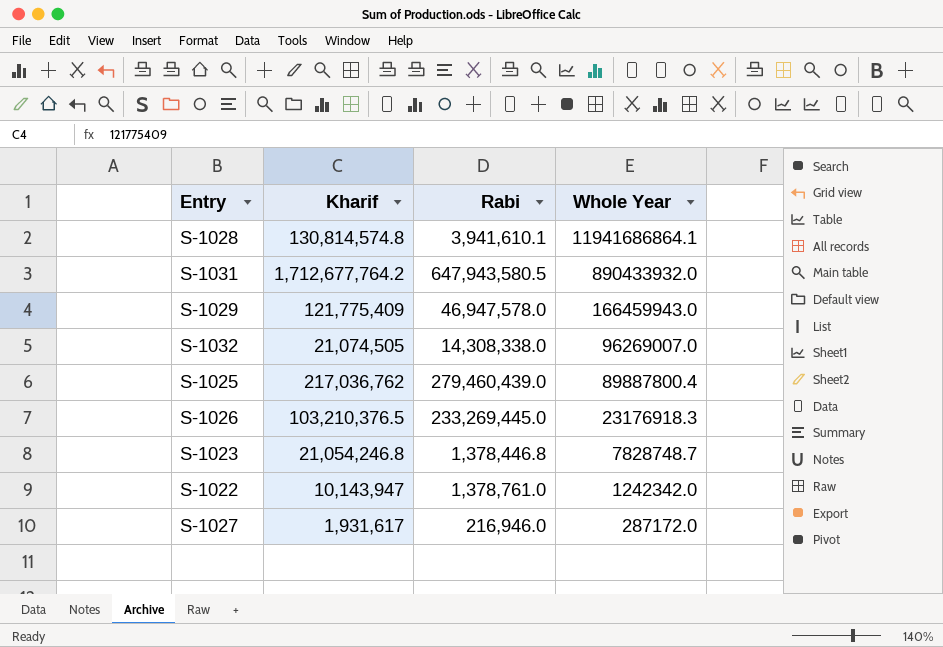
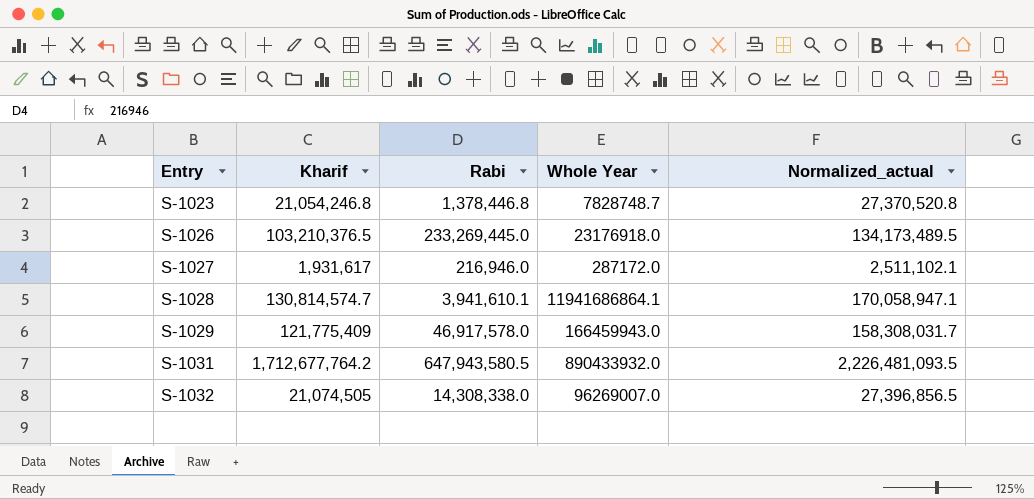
row order: Whole Year descending -> Entry ascending
column Normalized_actual | formula: none -> [Kharif] * 1.3
row S-1025: 217,036,762 | 279,460,439.0 | 89887800.4 -> none
row S-1022: 10,143,947 | 1,378,761.0 | 1242342.0 -> none
S-1026 | Whole Year: 23176918.3 -> 23176918.0
S-1028 | Kharif: 130,814,574.8 -> 130,814,574.7
S-1029 | Rabi: 46,947,578.0 -> 46,917,578.0

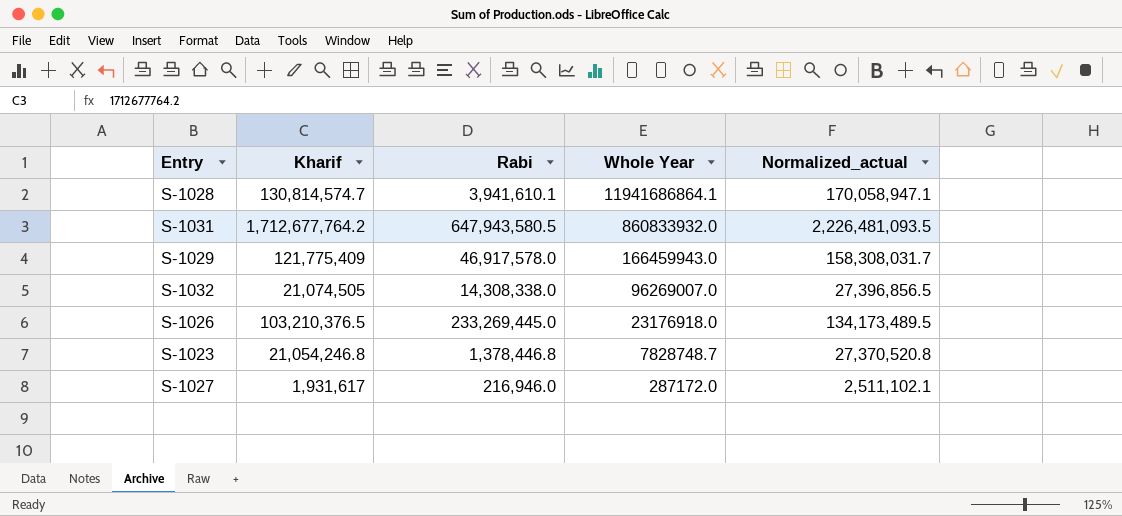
row order: Entry ascending -> Whole Year descending
S-1031 | Whole Year: 890433932.0 -> 860833932.0

